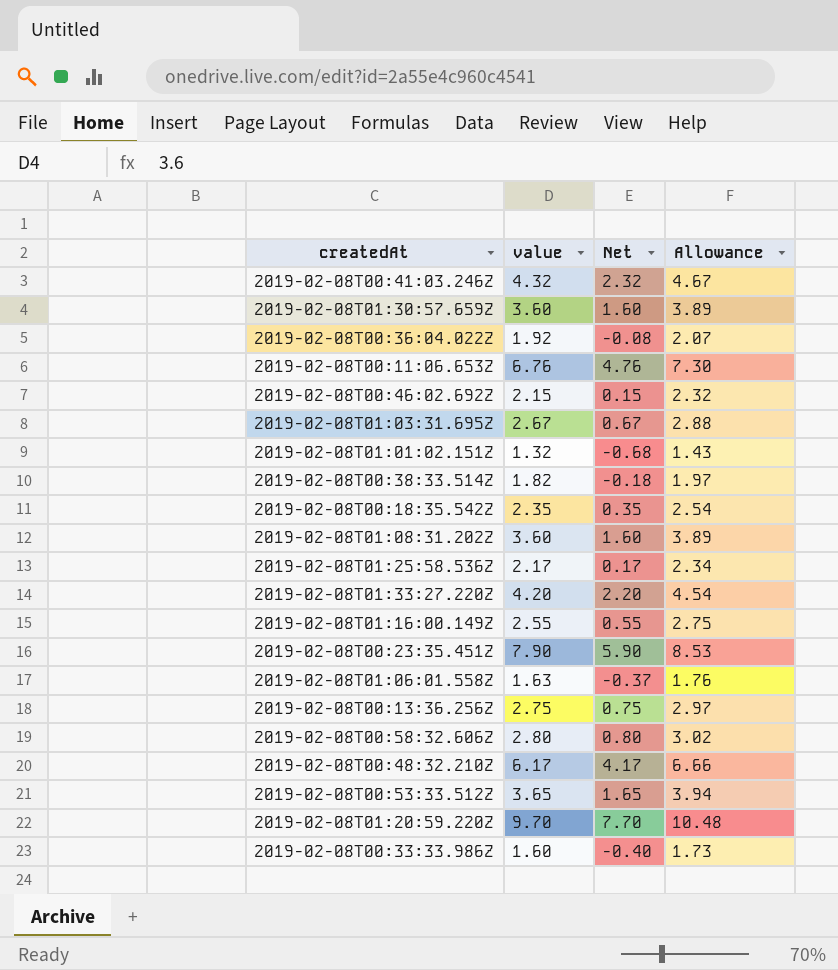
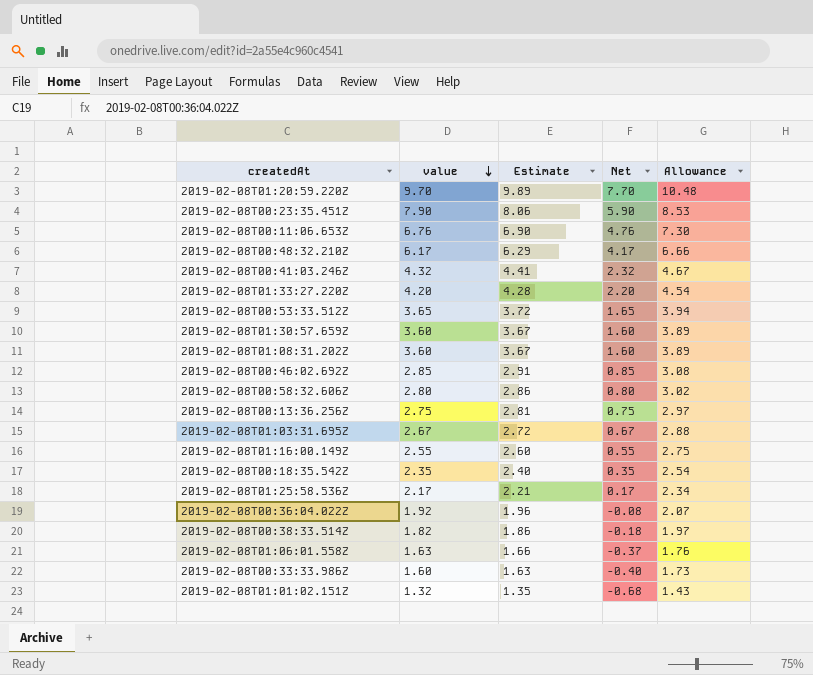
row order: none -> value descending
column Estimate | formula: none -> [value] * 1.02
2019-02-08T00:46:02.692Z | value: 2.15 -> 2.85
2019-02-08T00:46:02.692Z | Net: 0.15 -> 0.85
2019-02-08T00:46:02.692Z | Allowance: 2.32 -> 3.08

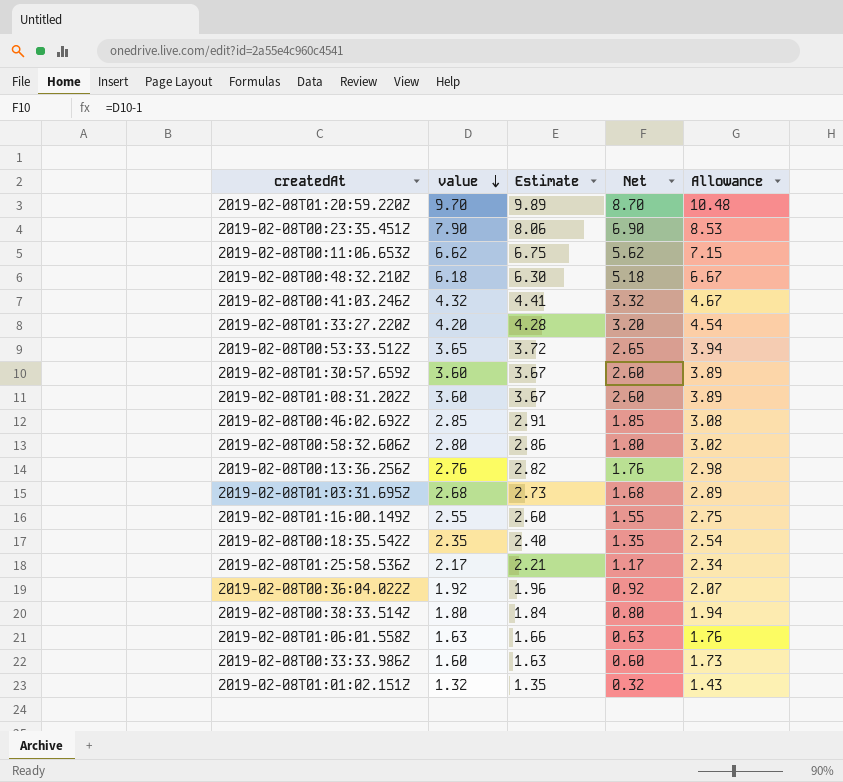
column Net | formula: [value] - 2 -> [value] - 1
2019-02-08T00:11:06.653Z | value: 6.76 -> 6.62
2019-02-08T00:11:06.653Z | Estimate: 6.90 -> 6.75
2019-02-08T00:11:06.653Z | Allowance: 7.30 -> 7.15
2019-02-08T00:48:32.210Z | value: 6.17 -> 6.18
2019-02-08T00:48:32.210Z | Estimate: 6.29 -> 6.30
2019-02-08T00:48:32.210Z | Allowance: 6.66 -> 6.67
2019-02-08T00:13:36.256Z | value: 2.75 -> 2.76
2019-02-08T00:13:36.256Z | Estimate: 2.81 -> 2.82
2019-02-08T00:13:36.256Z | Allowance: 2.97 -> 2.98
2019-02-08T01:03:31.695Z | value: 2.67 -> 2.68
2019-02-08T01:03:31.695Z | Estimate: 2.72 -> 2.73
2019-02-08T01:03:31.695Z | Allowance: 2.88 -> 2.89
2019-02-08T00:38:33.514Z | value: 1.82 -> 1.80
2019-02-08T00:38:33.514Z | Estimate: 1.86 -> 1.84
2019-02-08T00:38:33.514Z | Allowance: 1.97 -> 1.94

